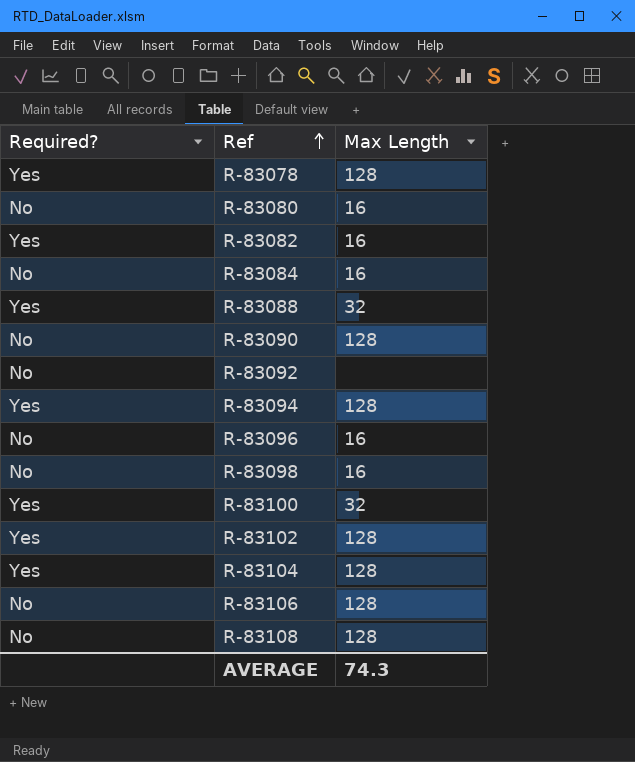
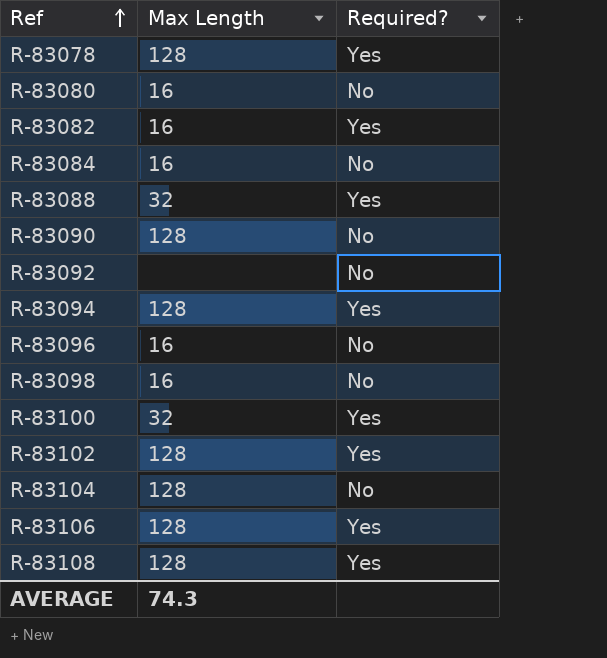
column Required? | position: 1 -> 3
R-83104 | Required?: Yes -> No
R-83106 | Required?: No -> Yes
R-83108 | Required?: No -> Yes

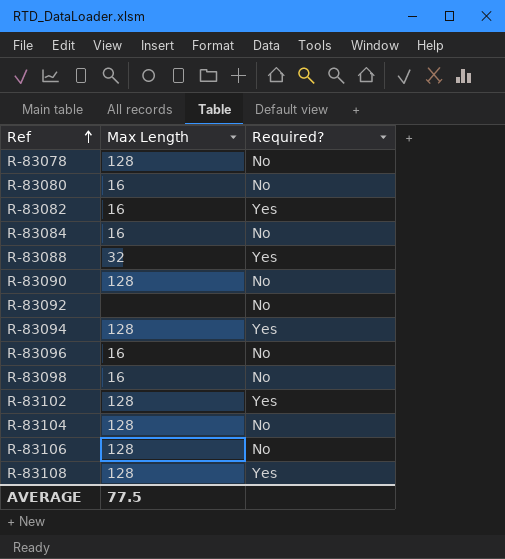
row R-83100: 32 | Yes -> none
R-83078 | Required?: Yes -> No
R-83106 | Required?: Yes -> No
AVERAGE | Max Length: 74.3 -> 77.5

